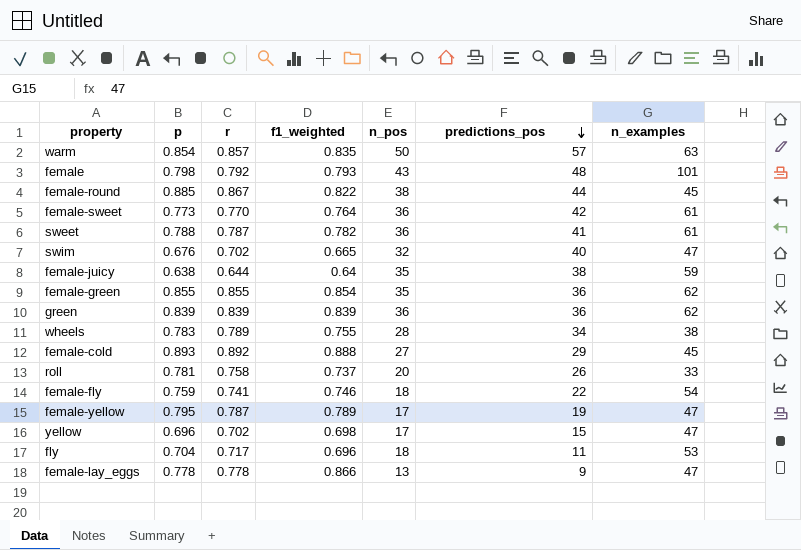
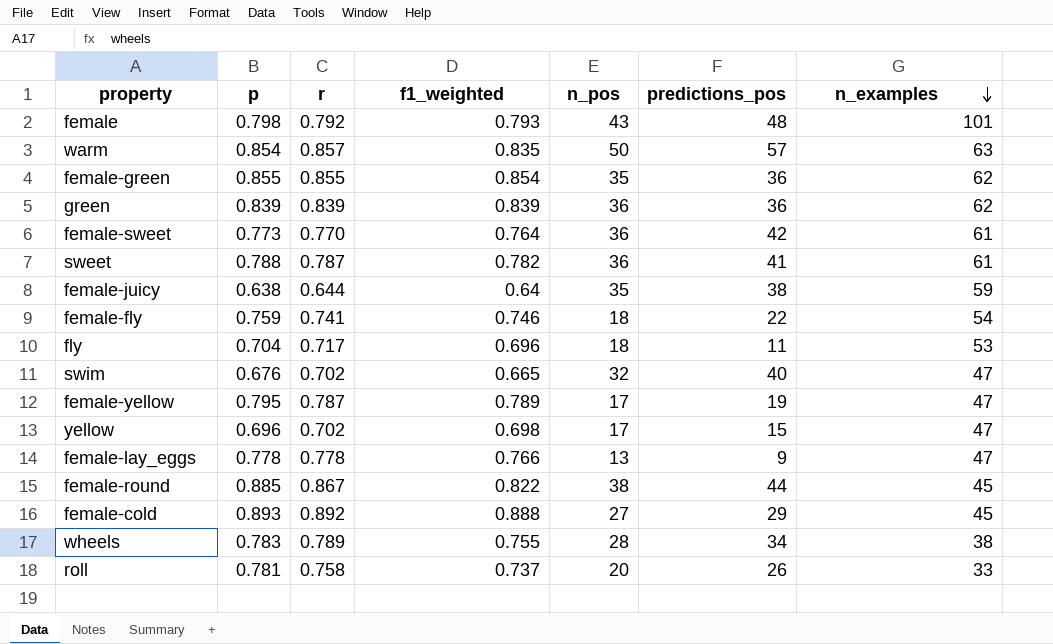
row order: predictions_pos descending -> n_examples descending
female-lay_eggs | f1_weighted: 0.866 -> 0.766

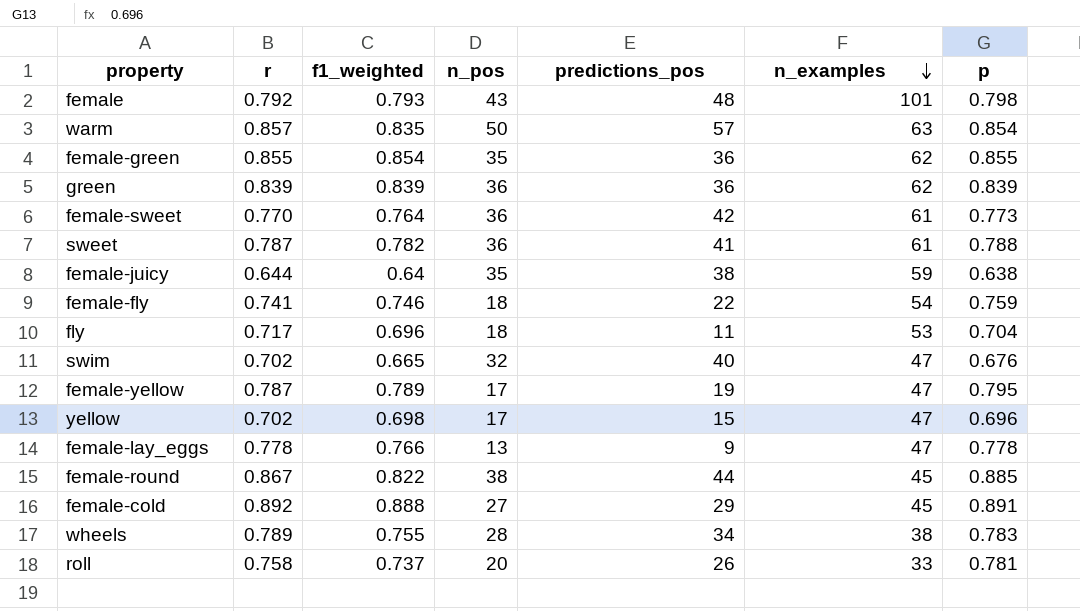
column p | position: 2 -> 7
female-cold | p: 0.893 -> 0.891

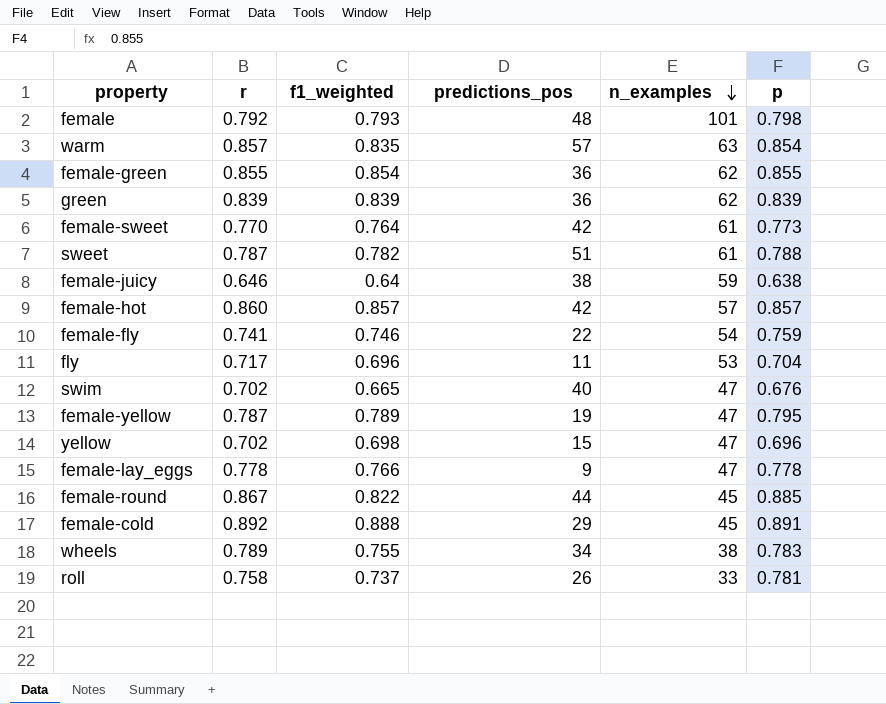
column n_pos | position: 4 -> none
sweet | predictions_pos: 41 -> 51
female-juicy | r: 0.644 -> 0.646
row female-hot: none -> 0.860 | 0.857 | 42 | 57 | 0.857

